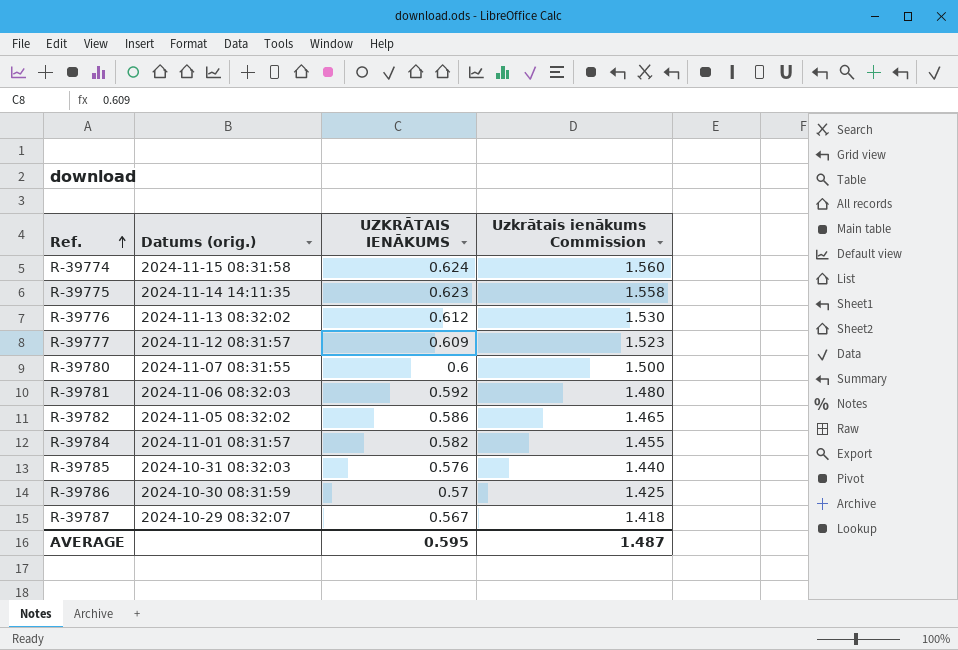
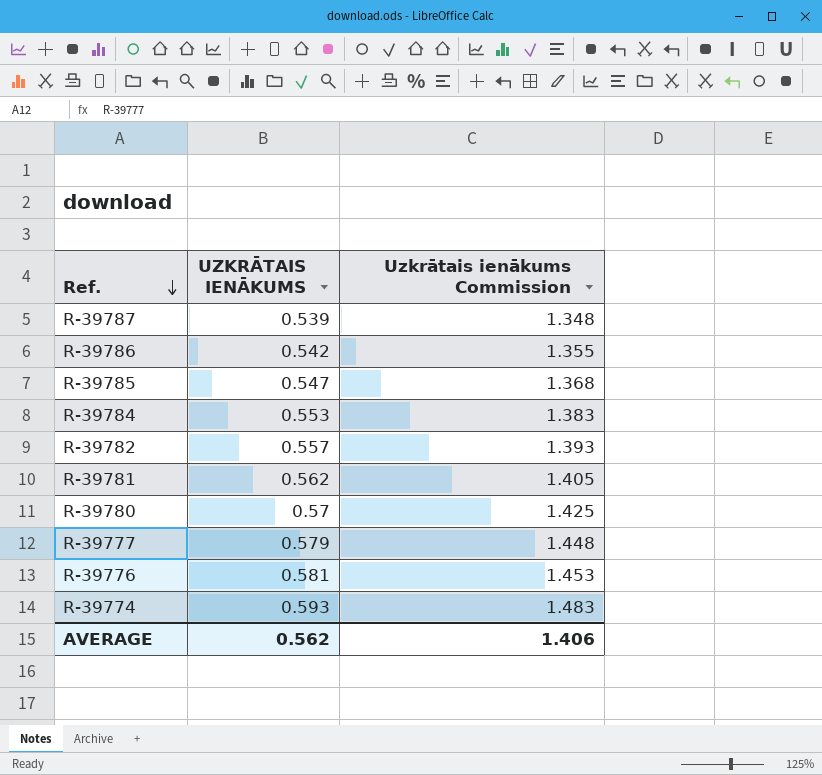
row order: Ref. ascending -> Ref. descending
column Datums (orig.) | position: 2 -> none
row R-39775: 2024-11-14 14:11:35 | 0.623 | 1.558 -> none
R-39787 | UZKRĀTAIS IENĀKUMS: 0.567 -> 0.539
R-39787 | Uzkrātais ienākums Commission: 1.418 -> 1.348
R-39786 | UZKRĀTAIS IENĀKUMS: 0.57 -> 0.542
R-39786 | Uzkrātais ienākums Commission: 1.425 -> 1.355
R-39785 | UZKRĀTAIS IENĀKUMS: 0.576 -> 0.547
R-39785 | Uzkrātais ienākums Commission: 1.440 -> 1.368
R-39784 | UZKRĀTAIS IENĀKUMS: 0.582 -> 0.553
R-39784 | Uzkrātais ienākums Commission: 1.455 -> 1.383
R-39782 | UZKRĀTAIS IENĀKUMS: 0.586 -> 0.557
R-39782 | Uzkrātais ienākums Commission: 1.465 -> 1.393
R-39781 | UZKRĀTAIS IENĀKUMS: 0.592 -> 0.562
R-39781 | Uzkrātais ienākums Commission: 1.480 -> 1.405
R-39780 | UZKRĀTAIS IENĀKUMS: 0.6 -> 0.57
R-39780 | Uzkrātais ienākums Commission: 1.500 -> 1.425
R-39777 | UZKRĀTAIS IENĀKUMS: 0.609 -> 0.579
R-39777 | Uzkrātais ienākums Commission: 1.523 -> 1.448
R-39776 | UZKRĀTAIS IENĀKUMS: 0.612 -> 0.581
R-39776 | Uzkrātais ienākums Commission: 1.530 -> 1.453
R-39774 | UZKRĀTAIS IENĀKUMS: 0.624 -> 0.593
R-39774 | Uzkrātais ienākums Commission: 1.560 -> 1.483
AVERAGE | UZKRĀTAIS IENĀKUMS: 0.595 -> 0.562
AVERAGE | Uzkrātais ienākums Commission: 1.487 -> 1.406

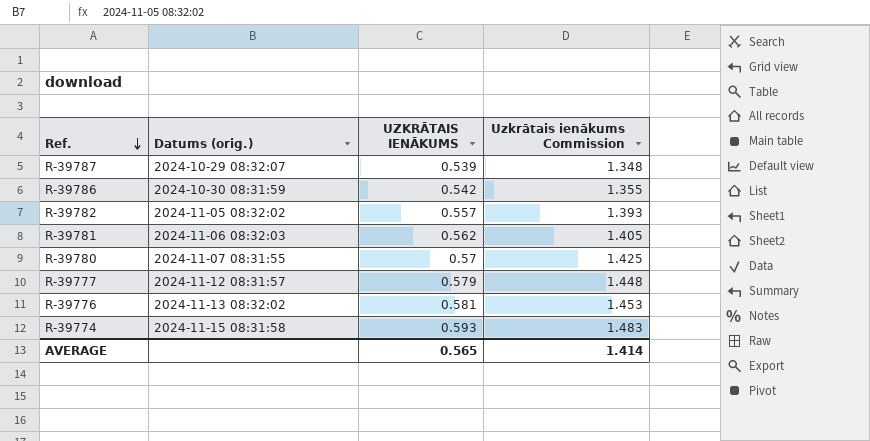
column Datums (orig.) | position: none -> 2
row R-39785: 0.547 | 1.368 -> none
row R-39784: 0.553 | 1.383 -> none
AVERAGE | UZKRĀTAIS IENĀKUMS: 0.562 -> 0.565
AVERAGE | Uzkrātais ienākums Commission: 1.406 -> 1.414

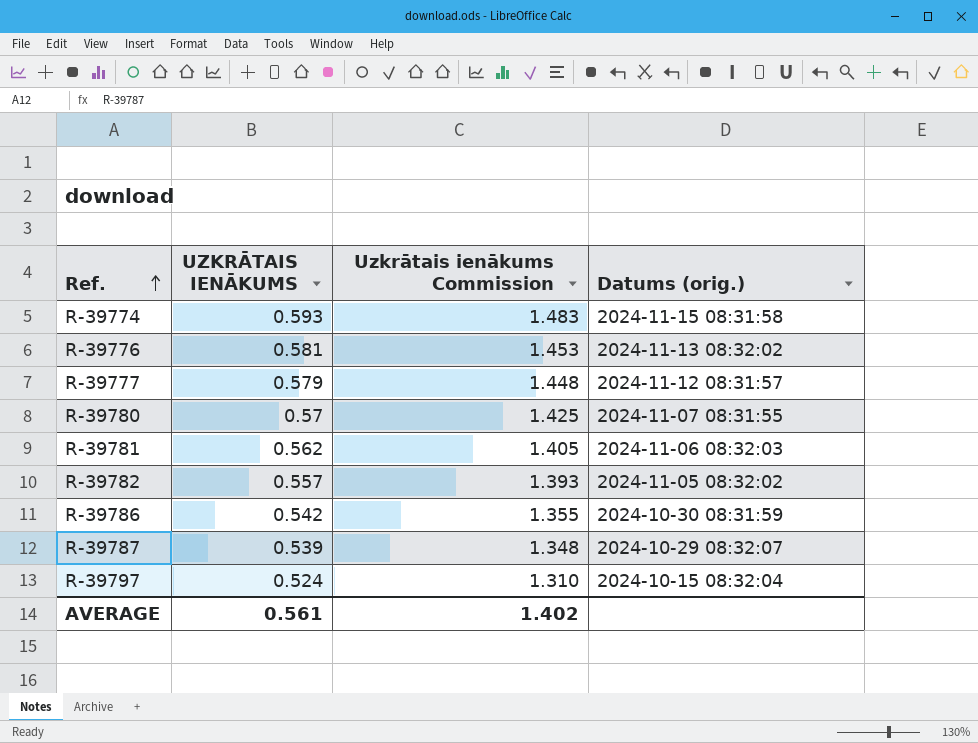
row order: Ref. descending -> Ref. ascending
column Datums (orig.) | position: 2 -> 4
row R-39797: none -> 0.524 | 1.310 | 2024-10-15 08:32:04
AVERAGE | UZKRĀTAIS IENĀKUMS: 0.565 -> 0.561
AVERAGE | Uzkrātais ienākums Commission: 1.414 -> 1.402

